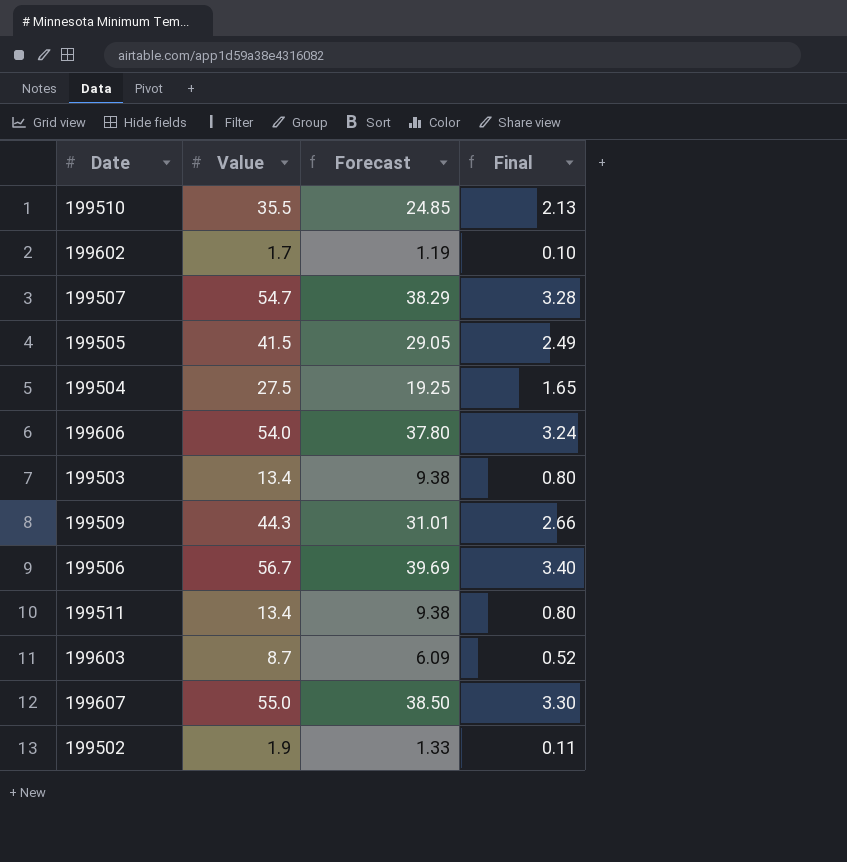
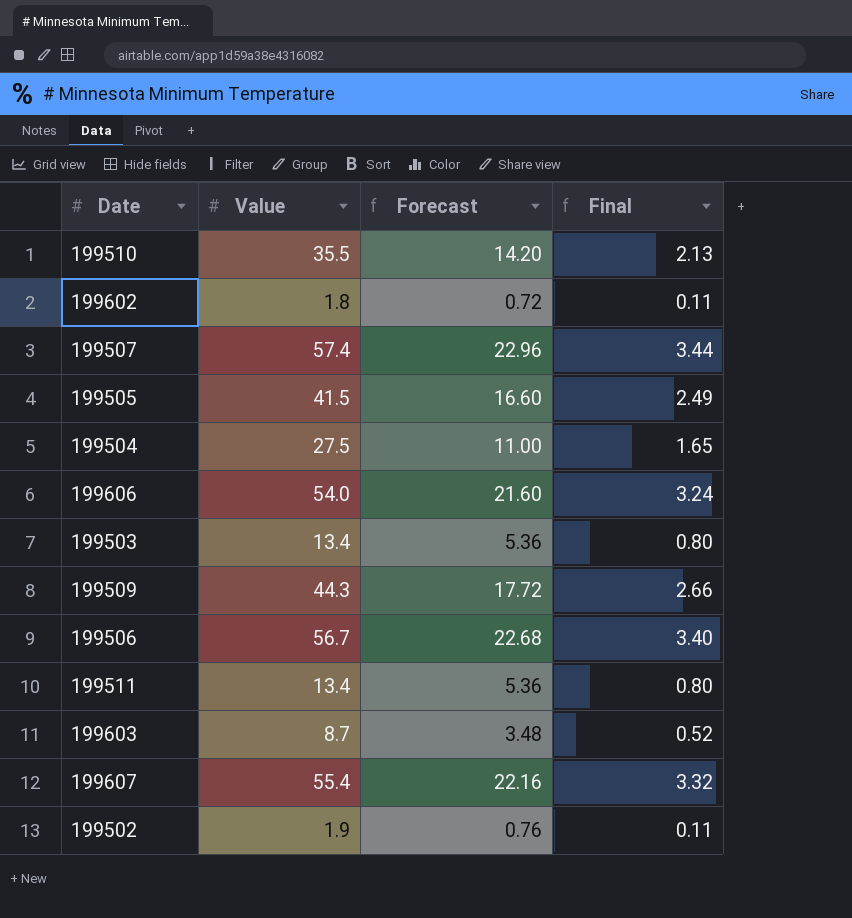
column Forecast | formula: [Value] * 0.7 -> [Value] * 0.4
199602 | Value: 1.7 -> 1.8
199602 | Final: 0.10 -> 0.11
199507 | Value: 54.7 -> 57.4
199507 | Final: 3.28 -> 3.44
199607 | Value: 55.0 -> 55.4
199607 | Final: 3.30 -> 3.32

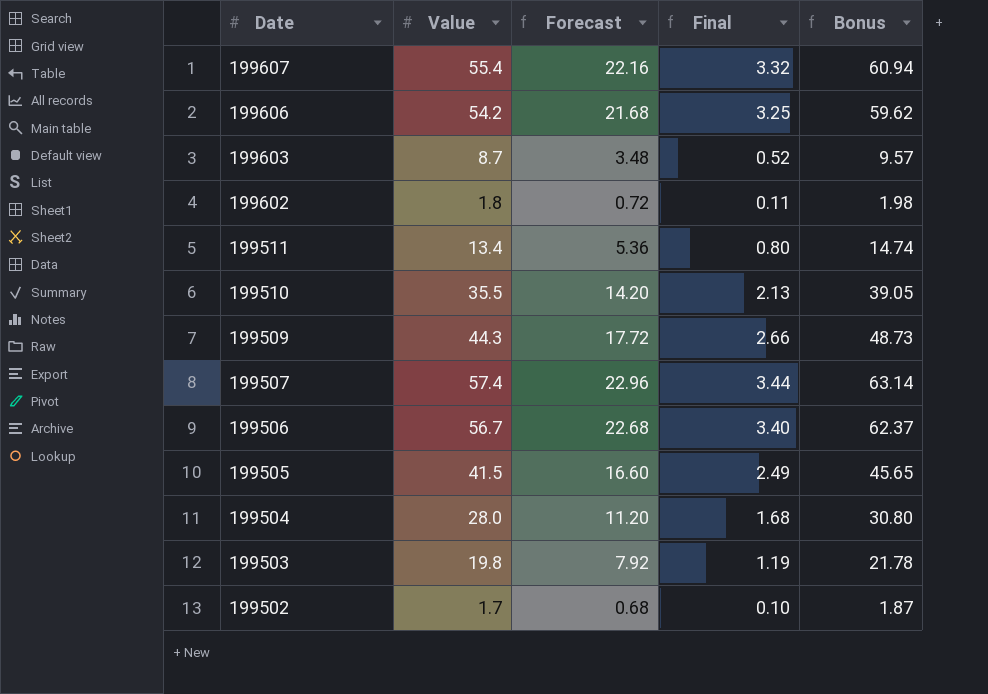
row order: none -> Date descending
column Bonus | formula: none -> [Value] * 1.1
199606 | Value: 54.0 -> 54.2
199606 | Forecast: 21.60 -> 21.68
199606 | Final: 3.24 -> 3.25
199504 | Value: 27.5 -> 28.0
199504 | Forecast: 11.00 -> 11.20
199504 | Final: 1.65 -> 1.68
199503 | Value: 13.4 -> 19.8
199503 | Forecast: 5.36 -> 7.92
199503 | Final: 0.80 -> 1.19
199502 | Value: 1.9 -> 1.7
199502 | Forecast: 0.76 -> 0.68
199502 | Final: 0.11 -> 0.10

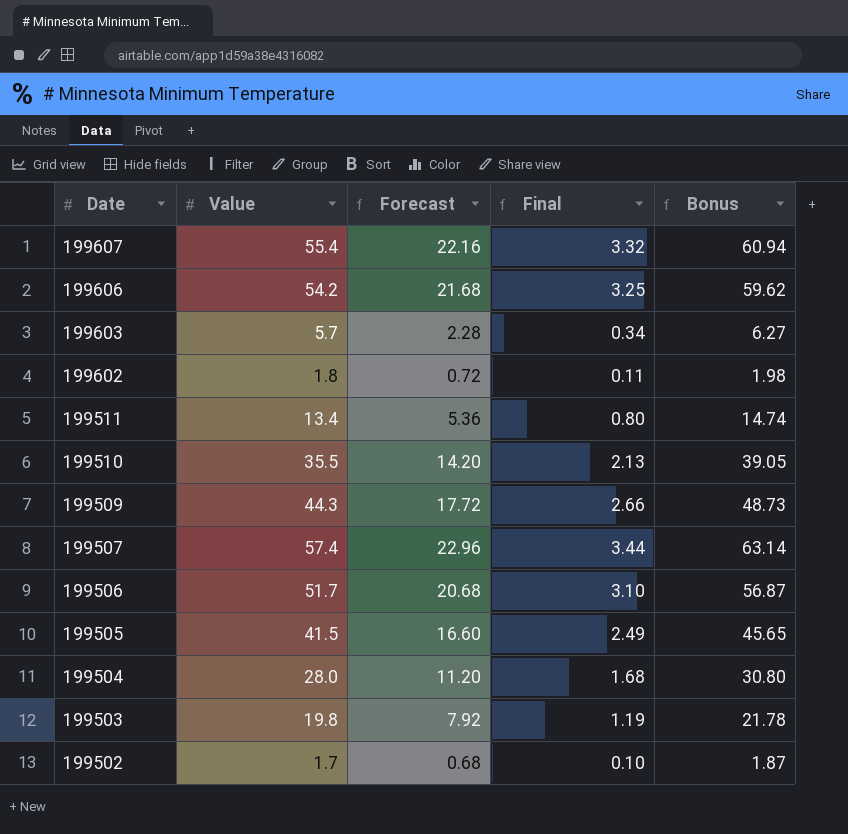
199603 | Value: 8.7 -> 5.7
199603 | Forecast: 3.48 -> 2.28
199603 | Final: 0.52 -> 0.34
199603 | Bonus: 9.57 -> 6.27
199506 | Value: 56.7 -> 51.7
199506 | Forecast: 22.68 -> 20.68
199506 | Final: 3.40 -> 3.10
199506 | Bonus: 62.37 -> 56.87

